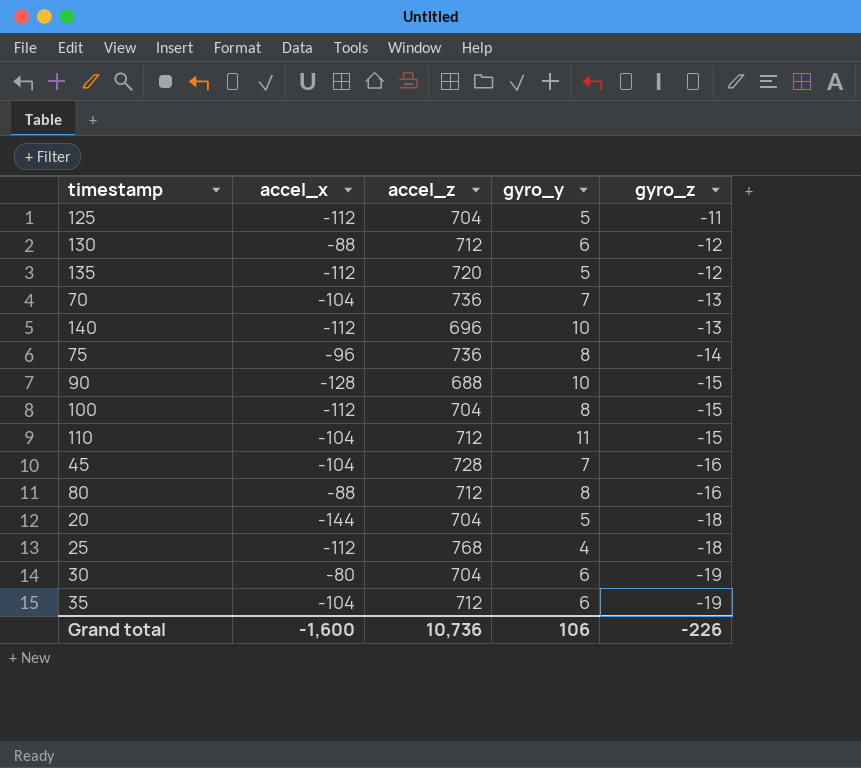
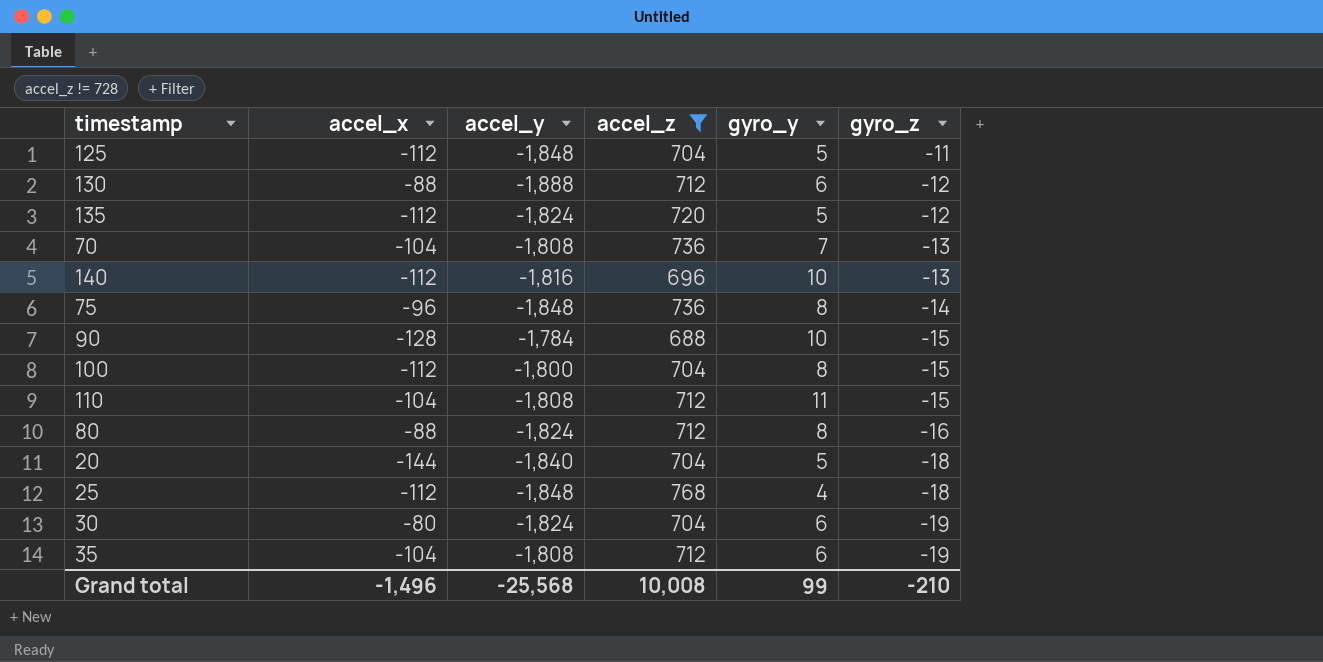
filter: none -> accel_z != 728
column accel_y | position: none -> 3
Grand total | accel_x: -1,600 -> -1,496
Grand total | accel_z: 10,736 -> 10,008
Grand total | gyro_y: 106 -> 99
Grand total | gyro_z: -226 -> -210

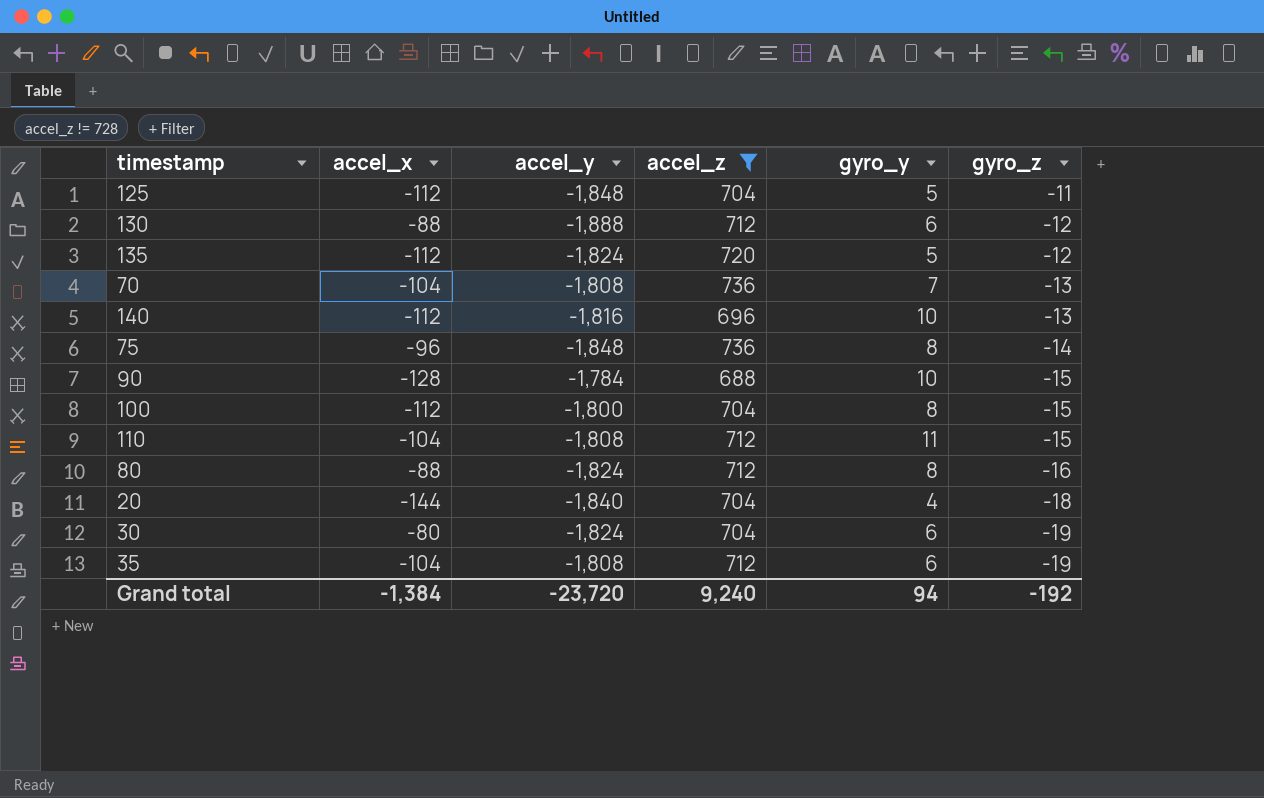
row 25: -112 | -1,848 | 768 | 4 | -18 -> none
20 | gyro_y: 5 -> 4
Grand total | accel_x: -1,496 -> -1,384
Grand total | accel_y: -25,568 -> -23,720
Grand total | accel_z: 10,008 -> 9,240
Grand total | gyro_y: 99 -> 94
Grand total | gyro_z: -210 -> -192

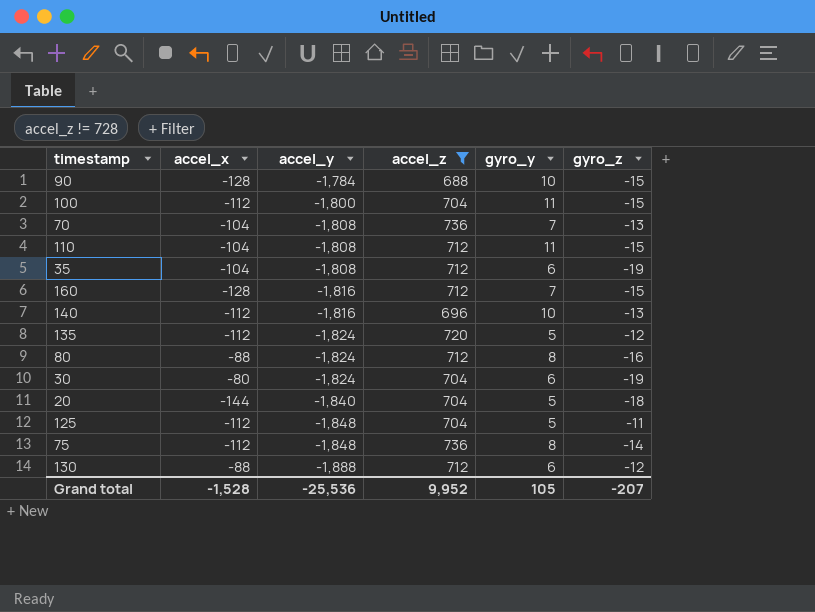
row order: gyro_z descending -> accel_y descending
100 | gyro_y: 8 -> 11
row 160: none -> -128 | -1,816 | 712 | 7 | -15
20 | gyro_y: 4 -> 5
75 | accel_x: -96 -> -112
Grand total | accel_x: -1,384 -> -1,528
Grand total | accel_y: -23,720 -> -25,536
Grand total | accel_z: 9,240 -> 9,952
Grand total | gyro_y: 94 -> 105
Grand total | gyro_z: -192 -> -207

